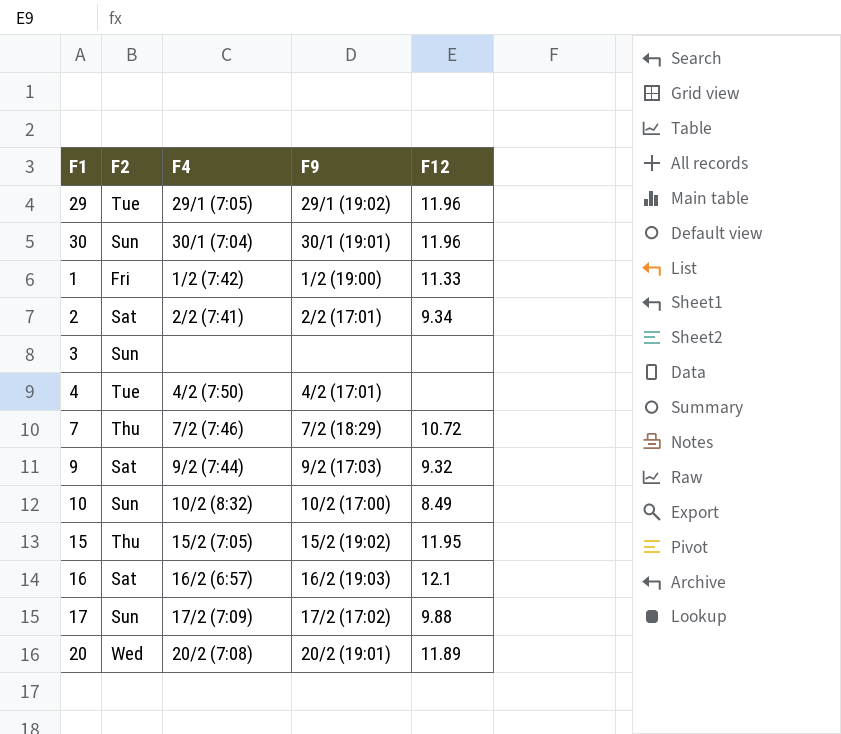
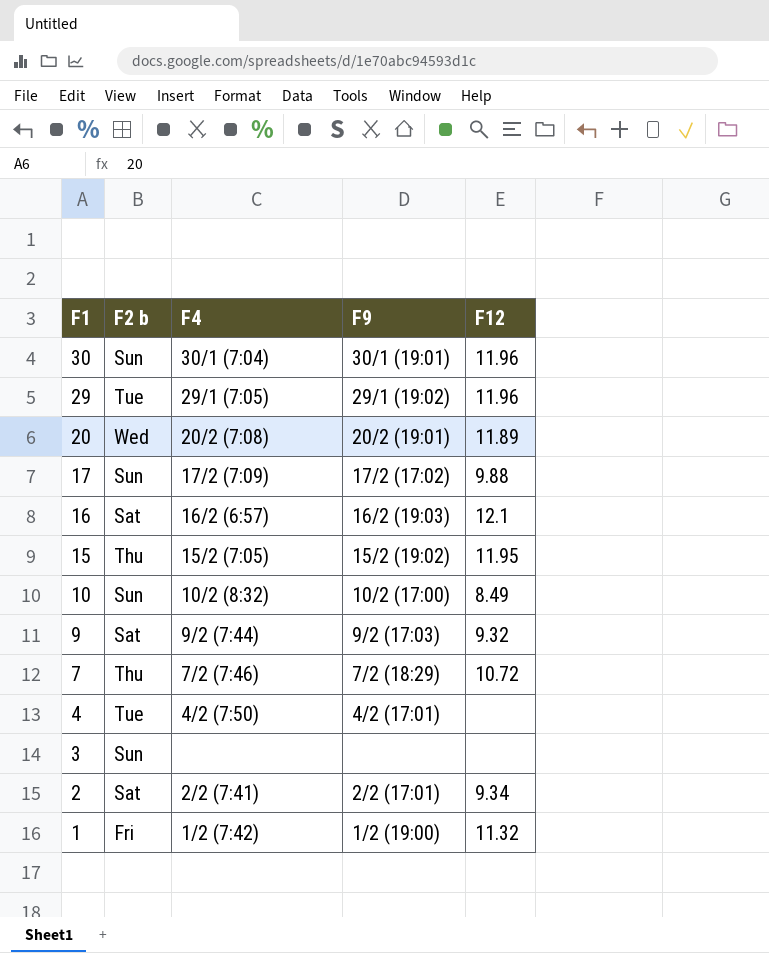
row order: none -> F1 descending
column name: F2 -> F2 b
1 | F12: 11.33 -> 11.32

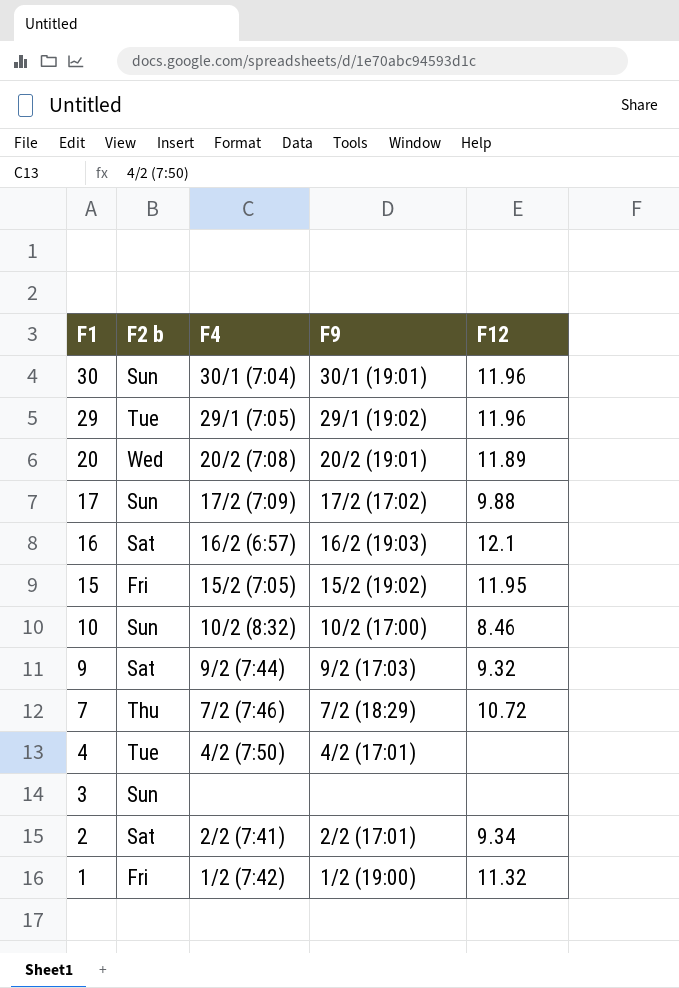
15 | F2 b: Thu -> Fri
10 | F12: 8.49 -> 8.46

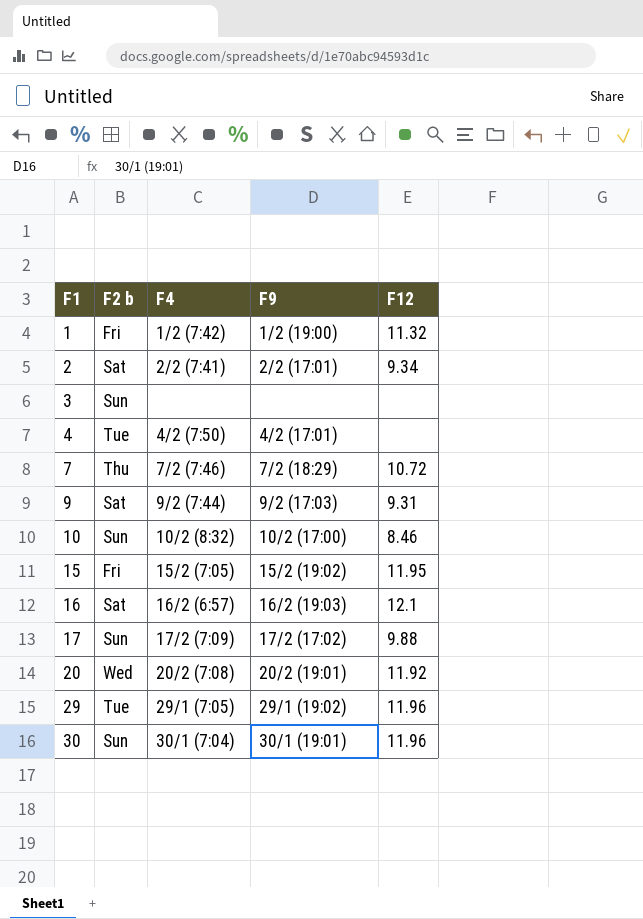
row order: F1 descending -> F1 ascending
9 | F12: 9.32 -> 9.31
20 | F12: 11.89 -> 11.92

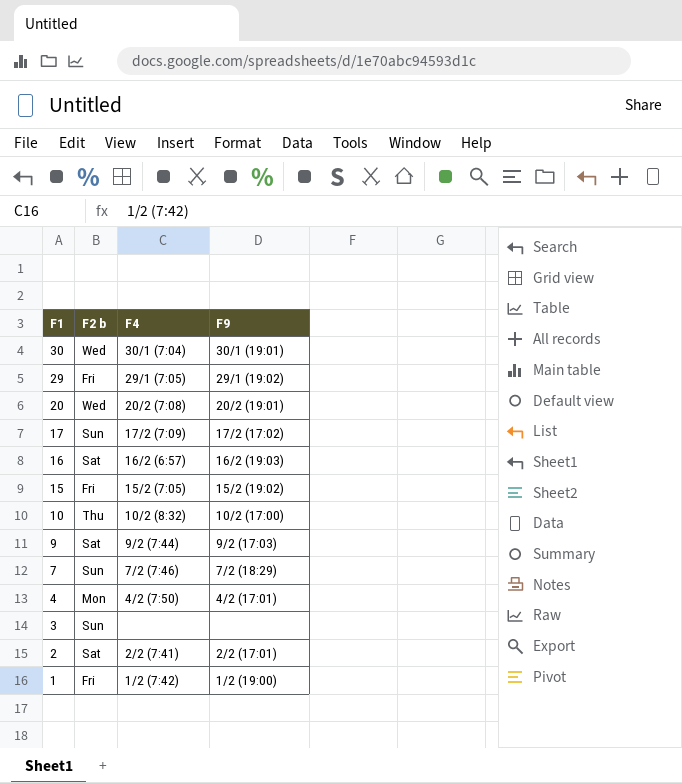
row order: F1 ascending -> F1 descending
column F12 | position: 5 -> none
30 | F2 b: Sun -> Wed
29 | F2 b: Tue -> Fri
10 | F2 b: Sun -> Thu
7 | F2 b: Thu -> Sun
4 | F2 b: Tue -> Mon

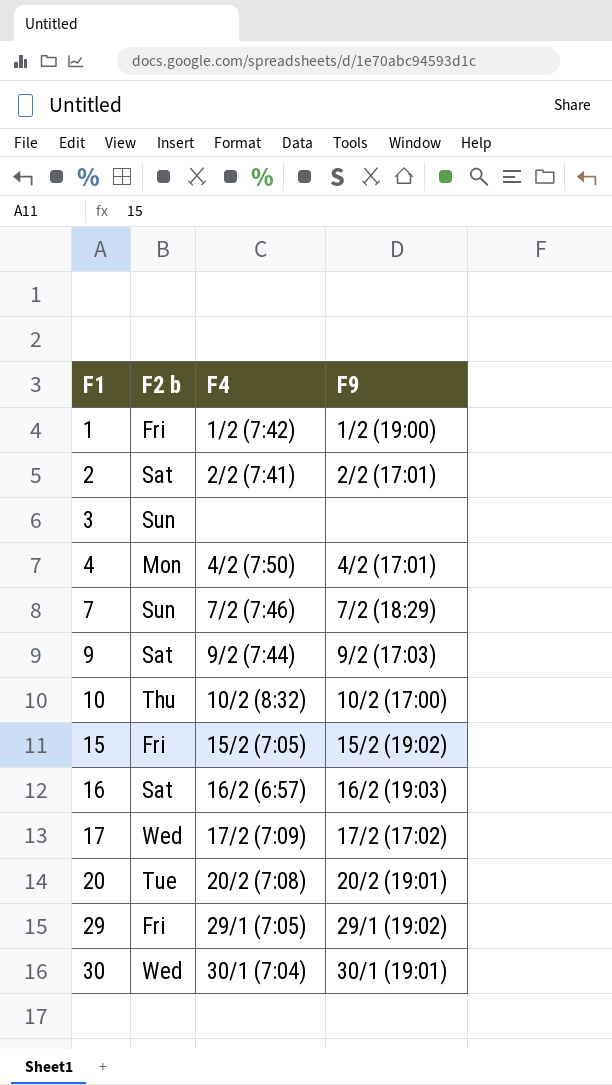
row order: F1 descending -> F1 ascending
17 | F2 b: Sun -> Wed
20 | F2 b: Wed -> Tue

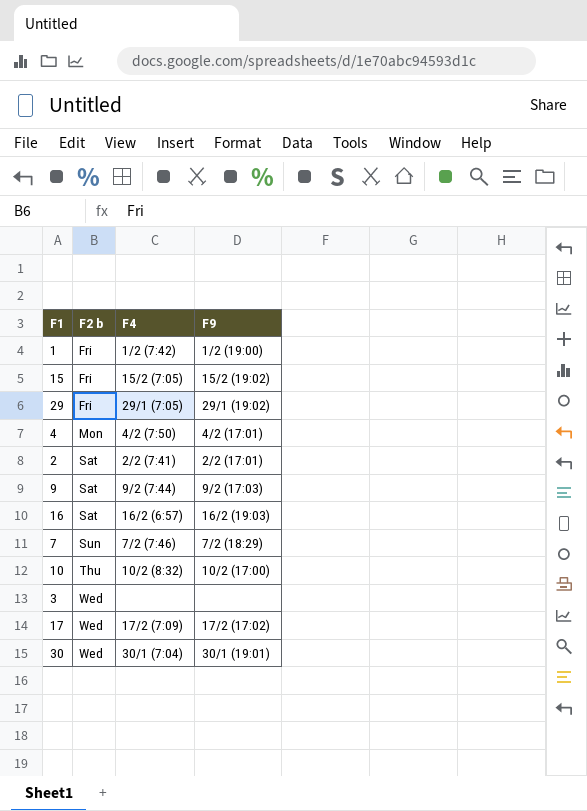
row order: F1 ascending -> F2 b ascending
row 20: Tue | 20/2 (7:08) | 20/2 (19:01) -> none
3 | F2 b: Sun -> Wed

